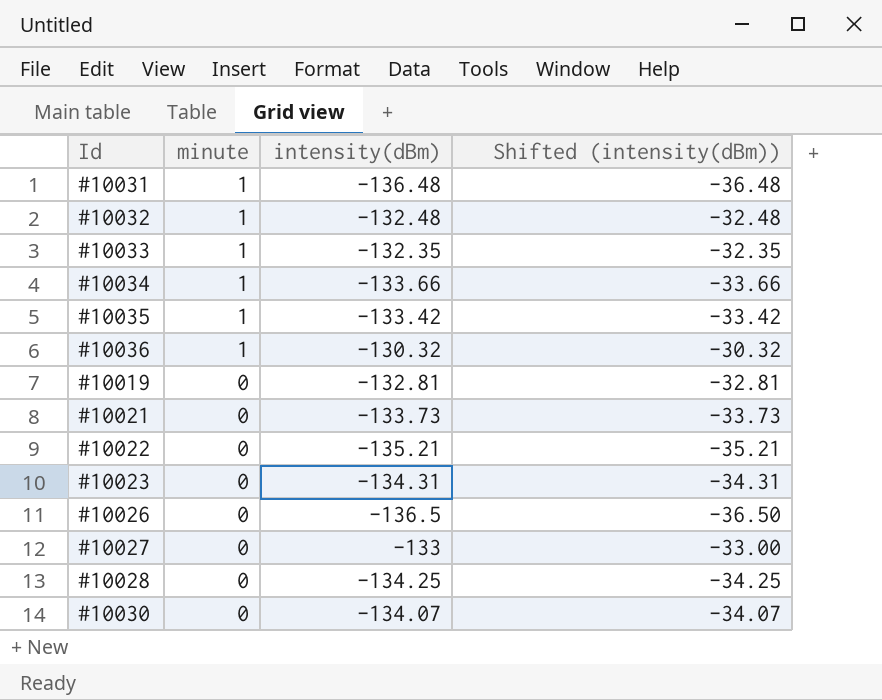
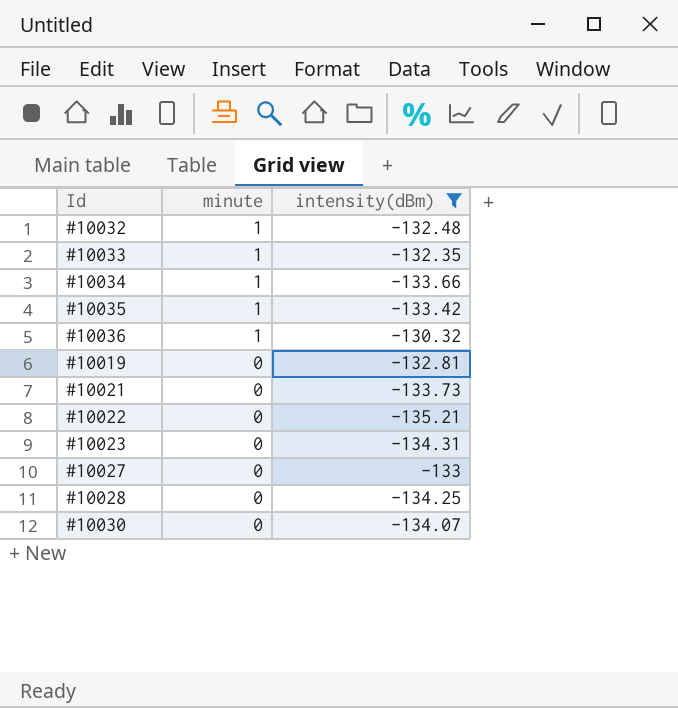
filter: none -> intensity(dBm) >= -135.21
column Shifted (intensity(dBm)) | formula: [intensity(dBm)] + 100 -> none

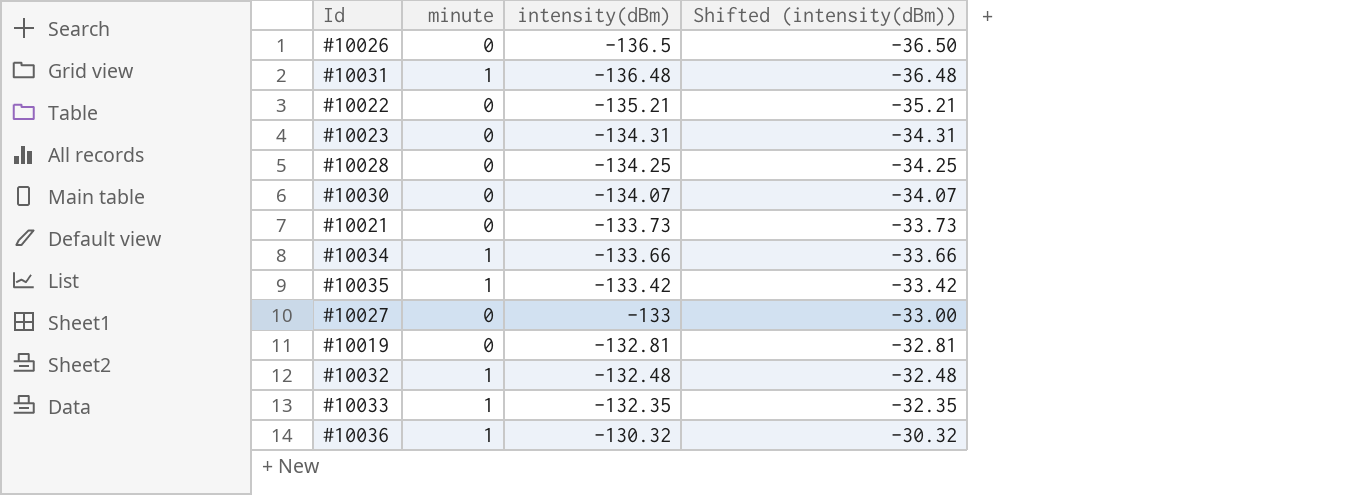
filter: intensity(dBm) >= -135.21 -> none
row order: minute descending -> intensity(dBm) ascending
column Shifted (intensity(dBm)) | formula: none -> [intensity(dBm)] + 100

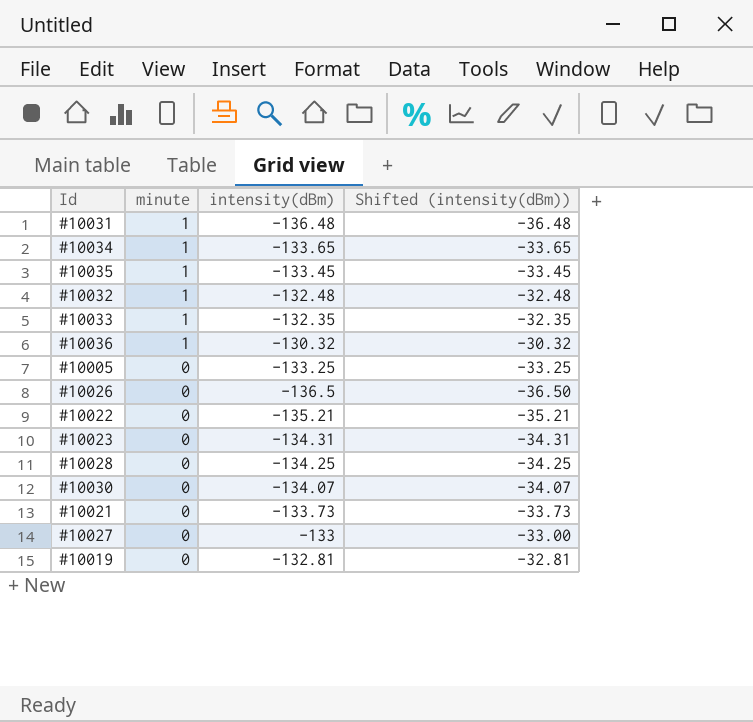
row order: intensity(dBm) ascending -> minute descending
#10034 | intensity(dBm): -133.66 -> -133.65
#10034 | Shifted (intensity(dBm)): -33.66 -> -33.65
#10035 | intensity(dBm): -133.42 -> -133.45
#10035 | Shifted (intensity(dBm)): -33.42 -> -33.45
row #10005: none -> 0 | -133.25 | -33.25

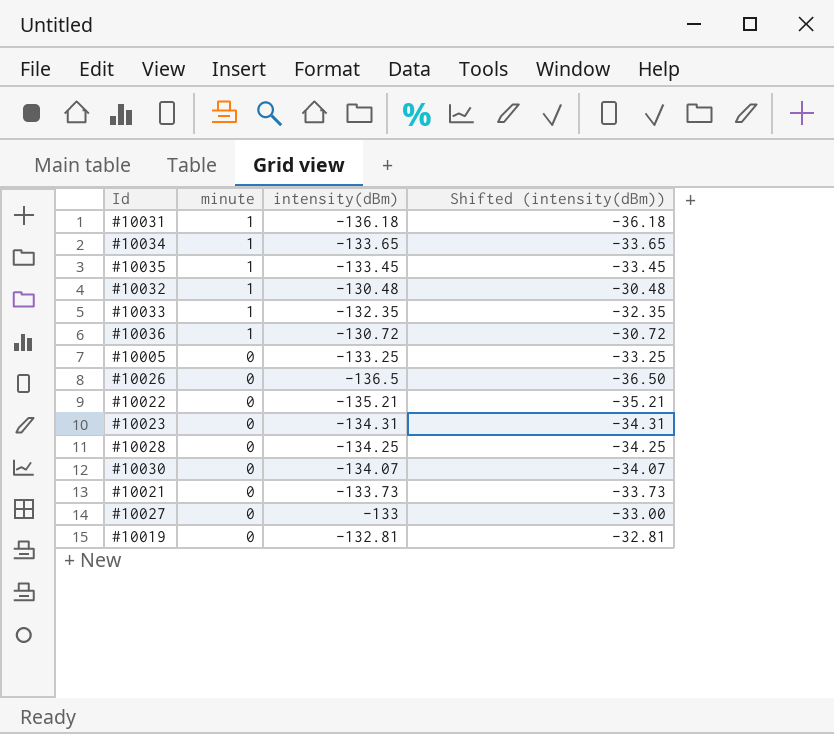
#10031 | intensity(dBm): -136.48 -> -136.18
#10031 | Shifted (intensity(dBm)): -36.48 -> -36.18
#10032 | intensity(dBm): -132.48 -> -130.48
#10032 | Shifted (intensity(dBm)): -32.48 -> -30.48
#10036 | intensity(dBm): -130.32 -> -130.72
#10036 | Shifted (intensity(dBm)): -30.32 -> -30.72

